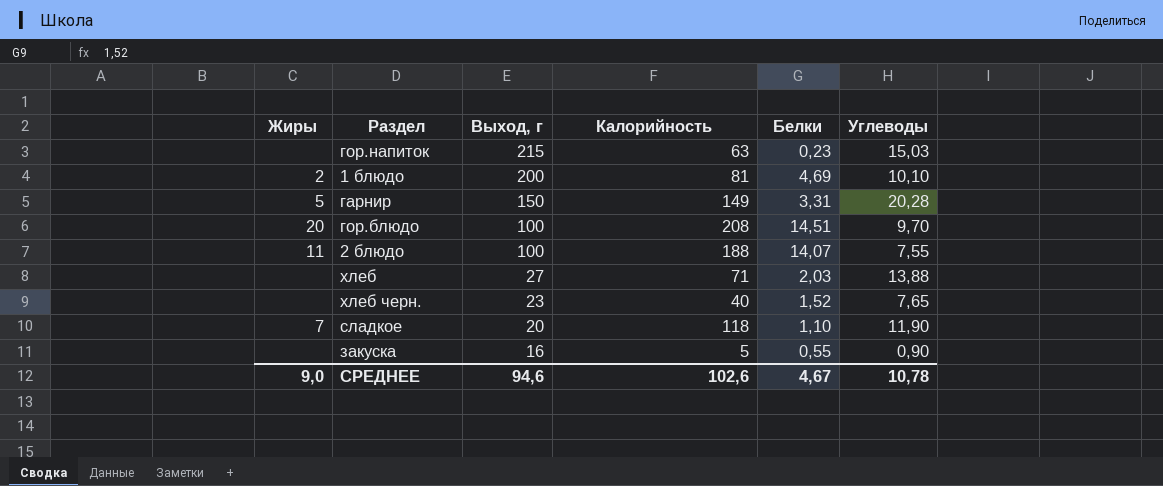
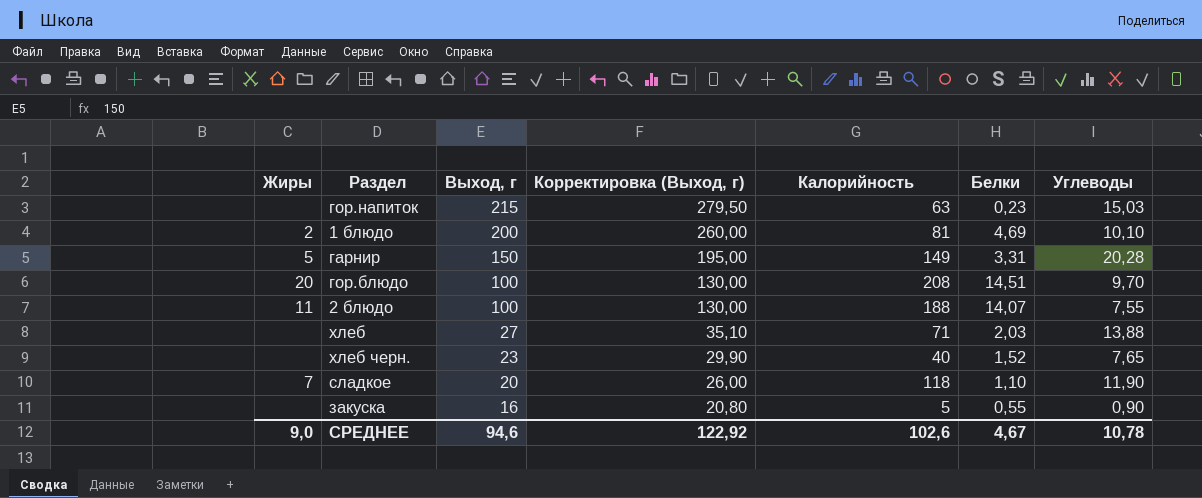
column Корректировка (Выход, г) | formula: none -> [Выход, г] * 1,3

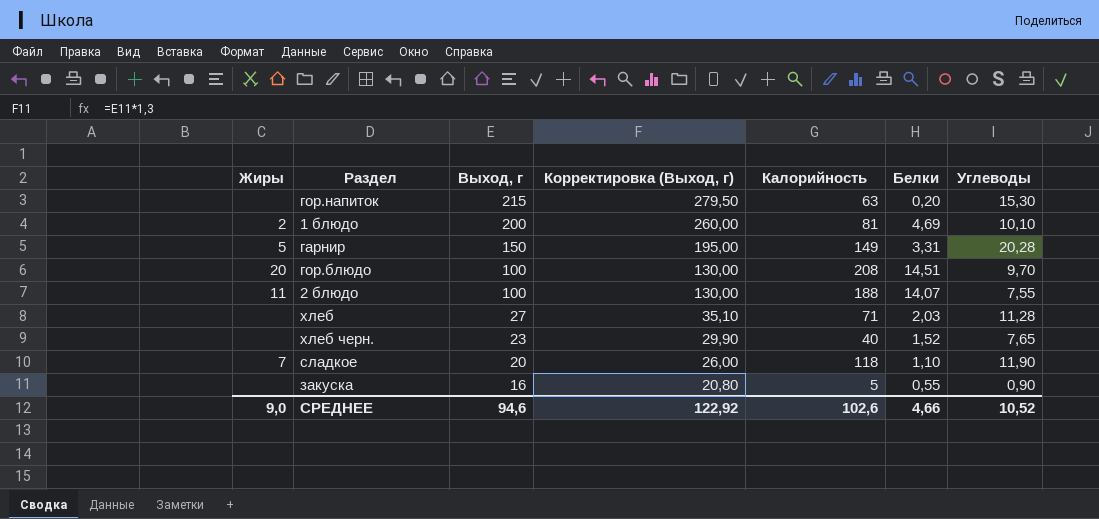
гор.напиток | Белки: 0,23 -> 0,20
гор.напиток | Углеводы: 15,03 -> 15,30
хлеб | Углеводы: 13,88 -> 11,28
СРЕДНЕЕ | Белки: 4,67 -> 4,66
СРЕДНЕЕ | Углеводы: 10,78 -> 10,52

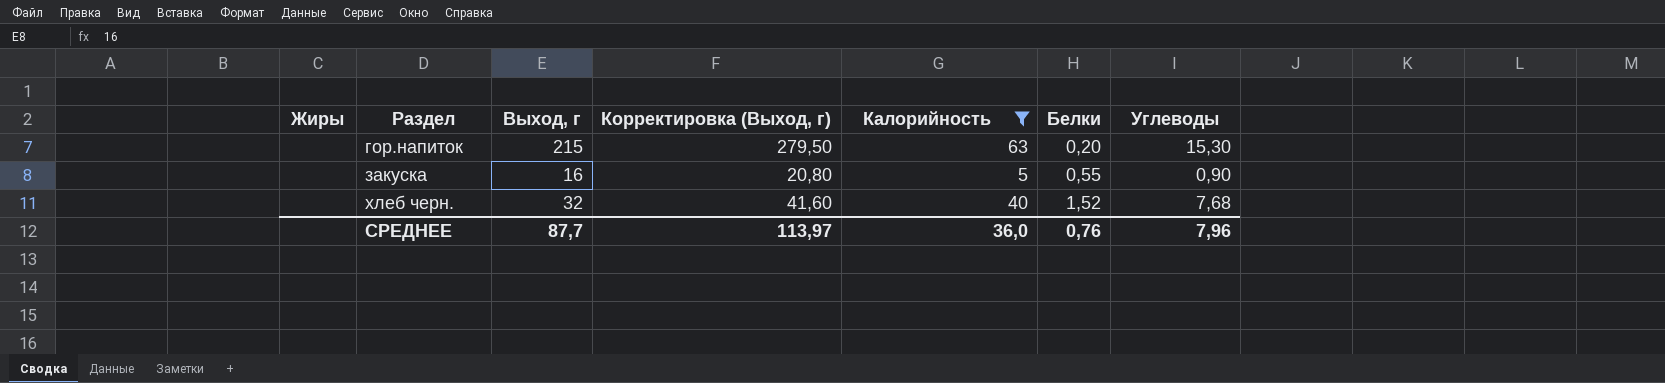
filter: none -> Калорийность <= 63
row order: Выход, г descending -> Раздел ascending
хлеб черн. | Выход, г: 23 -> 32
хлеб черн. | Корректировка (Выход, г): 29,90 -> 41,60
хлеб черн. | Углеводы: 7,65 -> 7,68
СРЕДНЕЕ | Жиры: 9,0 -> none
СРЕДНЕЕ | Выход, г: 94,6 -> 87,7
СРЕДНЕЕ | Корректировка (Выход, г): 122,92 -> 113,97
СРЕДНЕЕ | Калорийность: 102,6 -> 36,0
СРЕДНЕЕ | Белки: 4,66 -> 0,76
СРЕДНЕЕ | Углеводы: 10,52 -> 7,96

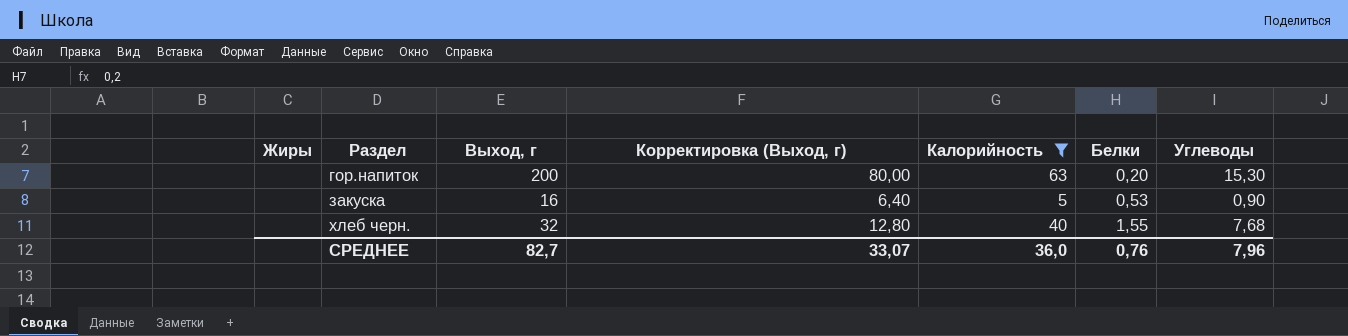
column Корректировка (Выход, г) | formula: [Выход, г] * 1,3 -> [Выход, г] * 0,4
гор.напиток | Выход, г: 215 -> 200
закуска | Белки: 0,55 -> 0,53
хлеб черн. | Белки: 1,52 -> 1,55
СРЕДНЕЕ | Выход, г: 87,7 -> 82,7
СРЕДНЕЕ | Корректировка (Выход, г): 113,97 -> 33,07

